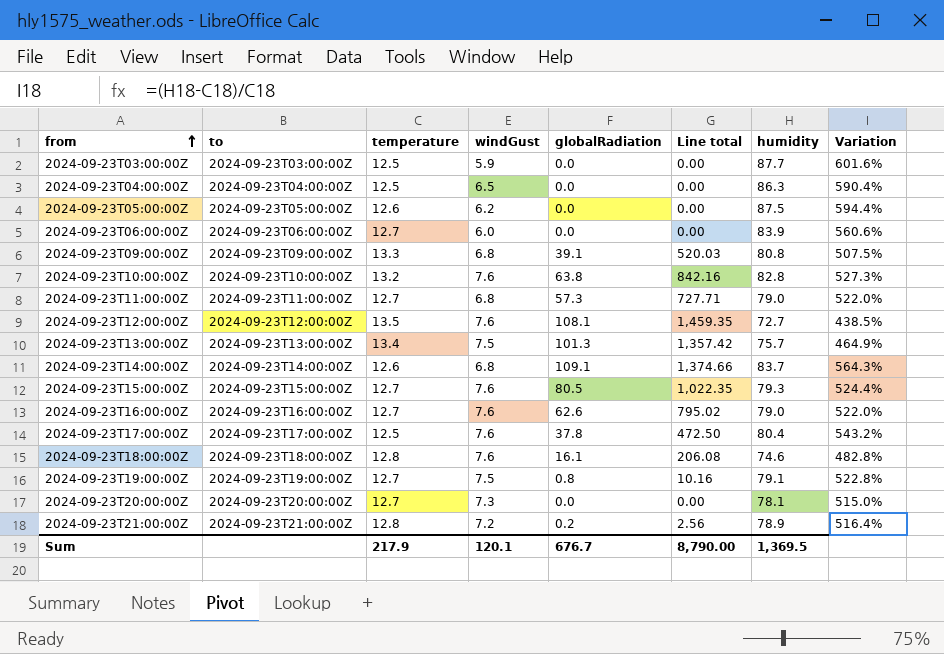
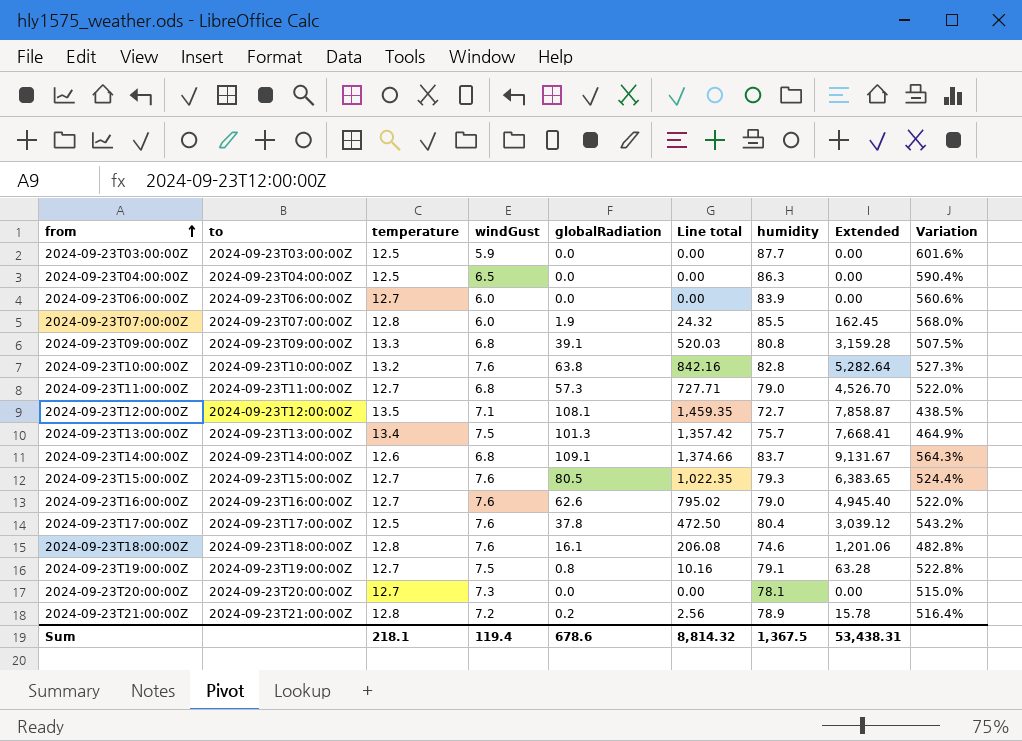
column Extended | formula: none -> [globalRadiation] * [humidity]
row 2024-09-23T05:00:00Z: 2024-09-23T05:00:00Z | 12.6 | 6.2 | 0.0 | 0.00 | 87.5 | 594.4% -> none
row 2024-09-23T07:00:00Z: none -> 2024-09-23T07:00:00Z | 12.8 | 6.0 | 1.9 | 24.32 | 85.5 | 162.45 | 568.0%
2024-09-23T12:00:00Z | windGust: 7.6 -> 7.1
Sum | temperature: 217.9 -> 218.1
Sum | windGust: 120.1 -> 119.4
Sum | globalRadiation: 676.7 -> 678.6
Sum | Line total: 8,790.00 -> 8,814.32
Sum | humidity: 1,369.5 -> 1,367.5

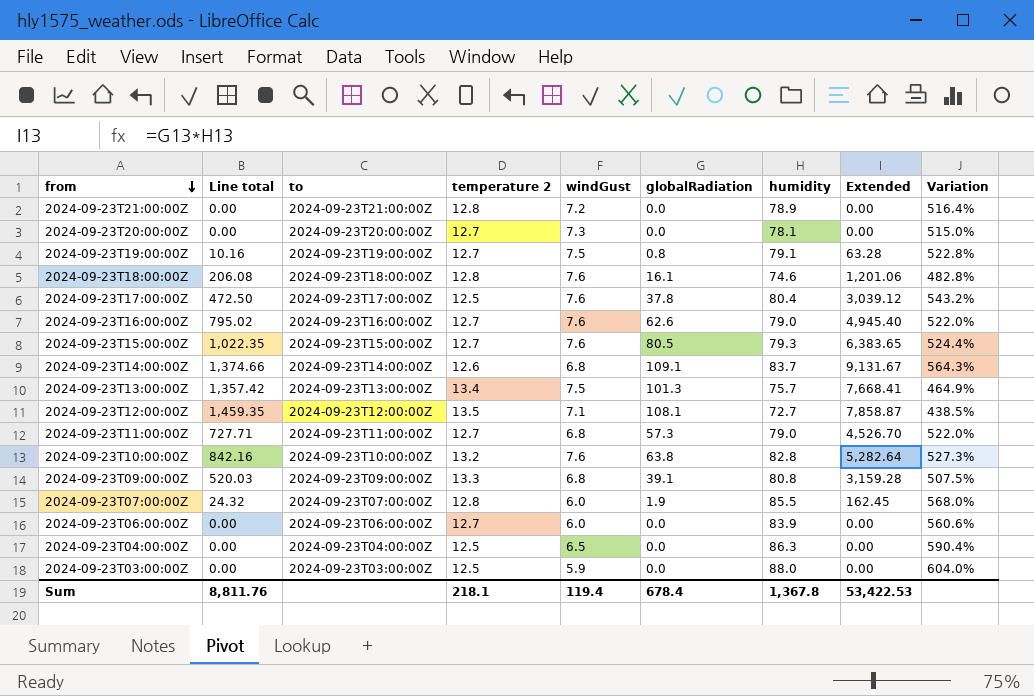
row order: from ascending -> from descending
column Line total | position: 6 -> 2
column name: temperature -> temperature 2
2024-09-23T21:00:00Z | Line total: 2.56 -> 0.00
2024-09-23T21:00:00Z | globalRadiation: 0.2 -> 0.0
2024-09-23T21:00:00Z | Extended: 15.78 -> 0.00
2024-09-23T03:00:00Z | humidity: 87.7 -> 88.0
2024-09-23T03:00:00Z | Variation: 601.6% -> 604.0%
Sum | Line total: 8,814.32 -> 8,811.76
Sum | globalRadiation: 678.6 -> 678.4
Sum | humidity: 1,367.5 -> 1,367.8
Sum | Extended: 53,438.31 -> 53,422.53

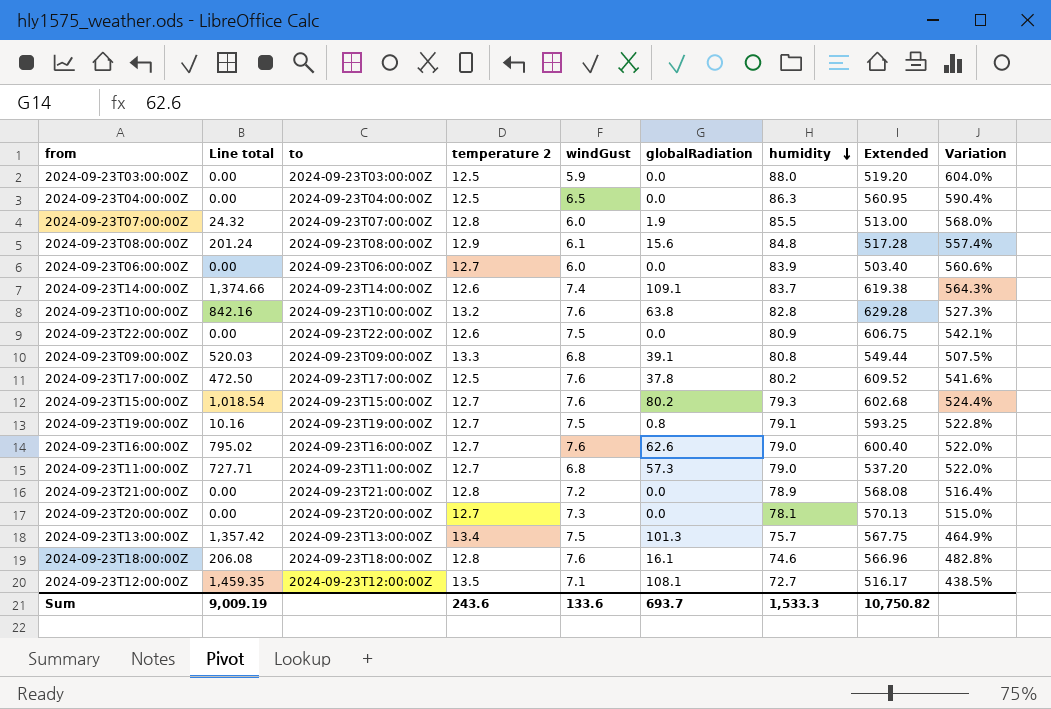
row order: from descending -> humidity descending
column Extended | formula: [globalRadiation] * [humidity] -> [windGust] * [humidity]
row 2024-09-23T08:00:00Z: none -> 201.24 | 2024-09-23T08:00:00Z | 12.9 | 6.1 | 15.6 | 84.8 | 517.28 | 557.4%
2024-09-23T14:00:00Z | windGust: 6.8 -> 7.4
row 2024-09-23T22:00:00Z: none -> 0.00 | 2024-09-23T22:00:00Z | 12.6 | 7.5 | 0.0 | 80.9 | 606.75 | 542.1%
2024-09-23T17:00:00Z | humidity: 80.4 -> 80.2
2024-09-23T17:00:00Z | Variation: 543.2% -> 541.6%
2024-09-23T15:00:00Z | Line total: 1,022.35 -> 1,018.54
2024-09-23T15:00:00Z | globalRadiation: 80.5 -> 80.2
Sum | Line total: 8,811.76 -> 9,009.19
Sum | temperature 2: 218.1 -> 243.6
Sum | windGust: 119.4 -> 133.6
Sum | globalRadiation: 678.4 -> 693.7
Sum | humidity: 1,367.8 -> 1,533.3
Sum | Extended: 53,422.53 -> 10,750.82

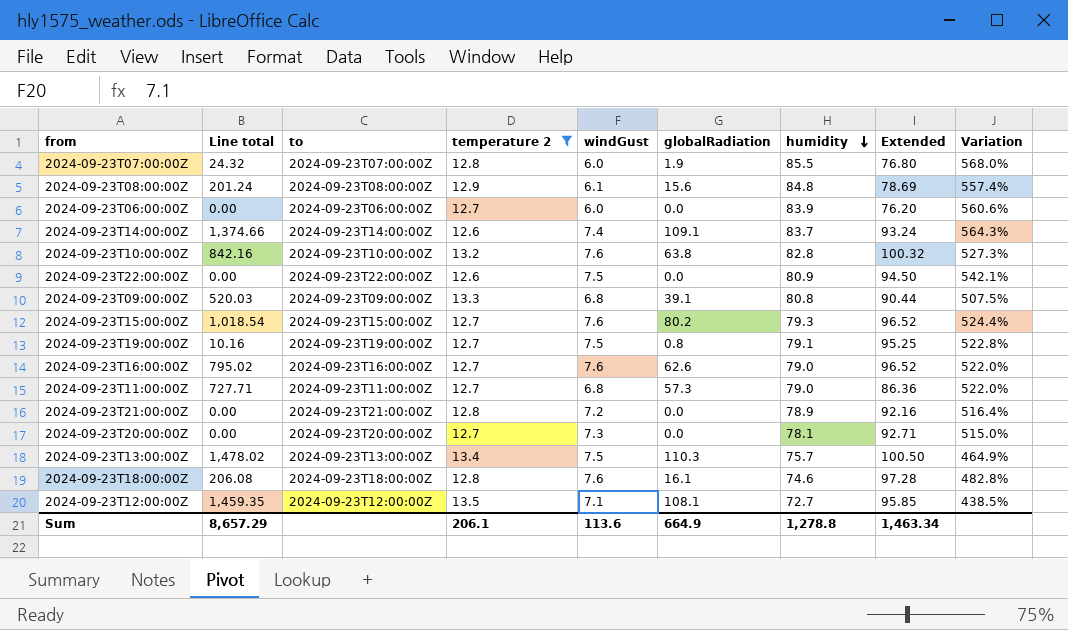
filter: none -> temperature 2 != 12.5
column Extended | formula: [windGust] * [humidity] -> [temperature 2] * [windGust]
2024-09-23T13:00:00Z | Line total: 1,357.42 -> 1,478.02
2024-09-23T13:00:00Z | globalRadiation: 101.3 -> 110.3
Sum | Line total: 9,009.19 -> 8,657.29
Sum | temperature 2: 243.6 -> 206.1
Sum | windGust: 133.6 -> 113.6
Sum | globalRadiation: 693.7 -> 664.9
Sum | humidity: 1,533.3 -> 1,278.8
Sum | Extended: 10,750.82 -> 1,463.34

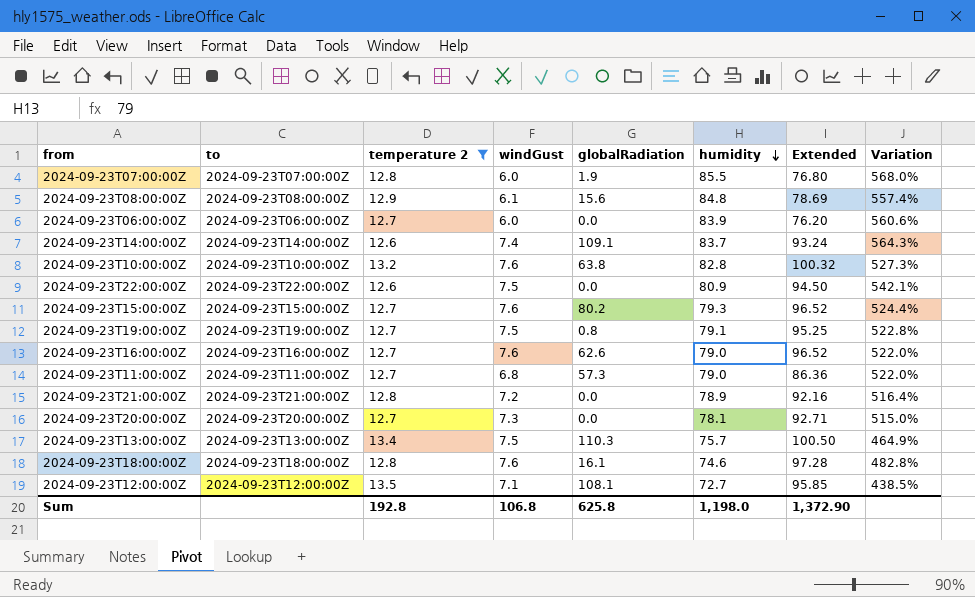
column Line total | formula: [temperature 2] * [globalRadiation] -> none
row 2024-09-23T09:00:00Z: 520.03 | 2024-09-23T09:00:00Z | 13.3 | 6.8 | 39.1 | 80.8 | 90.44 | 507.5% -> none
Sum | temperature 2: 206.1 -> 192.8
Sum | windGust: 113.6 -> 106.8
Sum | globalRadiation: 664.9 -> 625.8
Sum | humidity: 1,278.8 -> 1,198.0
Sum | Extended: 1,463.34 -> 1,372.90

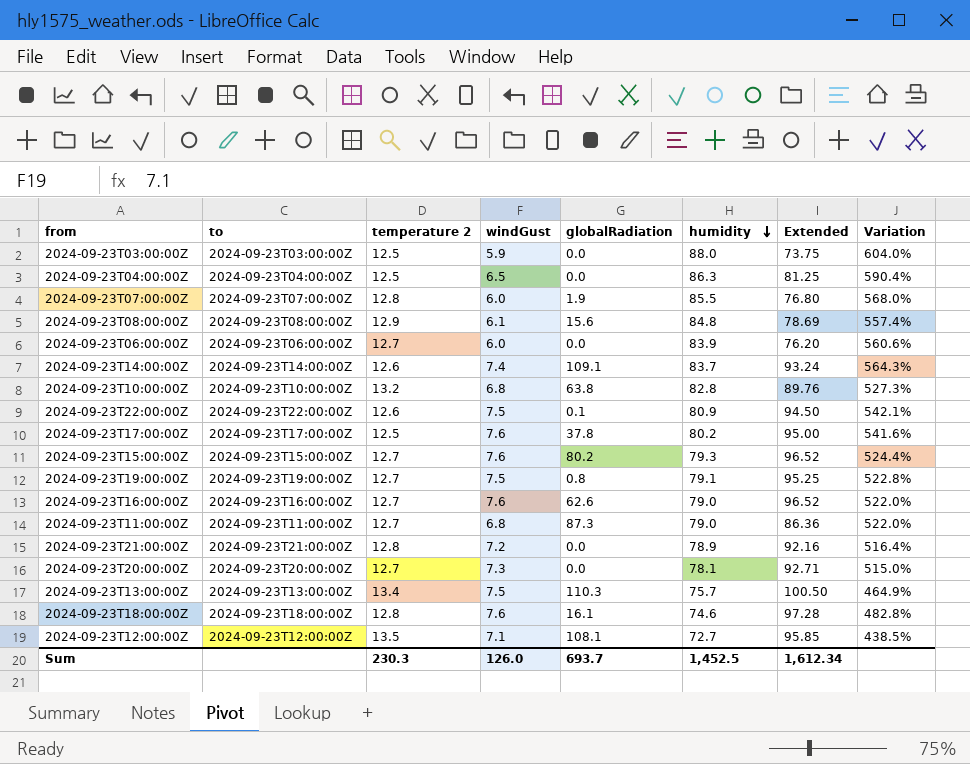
filter: temperature 2 != 12.5 -> none
2024-09-23T10:00:00Z | windGust: 7.6 -> 6.8
2024-09-23T10:00:00Z | Extended: 100.32 -> 89.76
2024-09-23T22:00:00Z | globalRadiation: 0.0 -> 0.1
2024-09-23T11:00:00Z | globalRadiation: 57.3 -> 87.3
Sum | temperature 2: 192.8 -> 230.3
Sum | windGust: 106.8 -> 126.0
Sum | globalRadiation: 625.8 -> 693.7
Sum | humidity: 1,198.0 -> 1,452.5
Sum | Extended: 1,372.90 -> 1,612.34

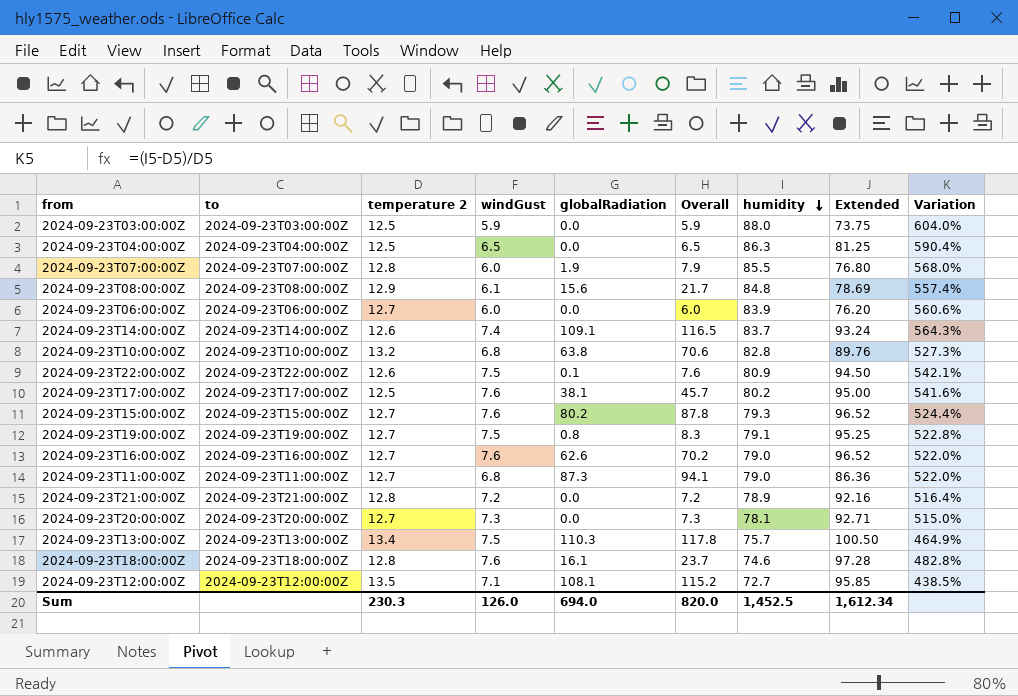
column Overall | formula: none -> [windGust] + [globalRadiation]
2024-09-23T17:00:00Z | globalRadiation: 37.8 -> 38.1
Sum | globalRadiation: 693.7 -> 694.0

